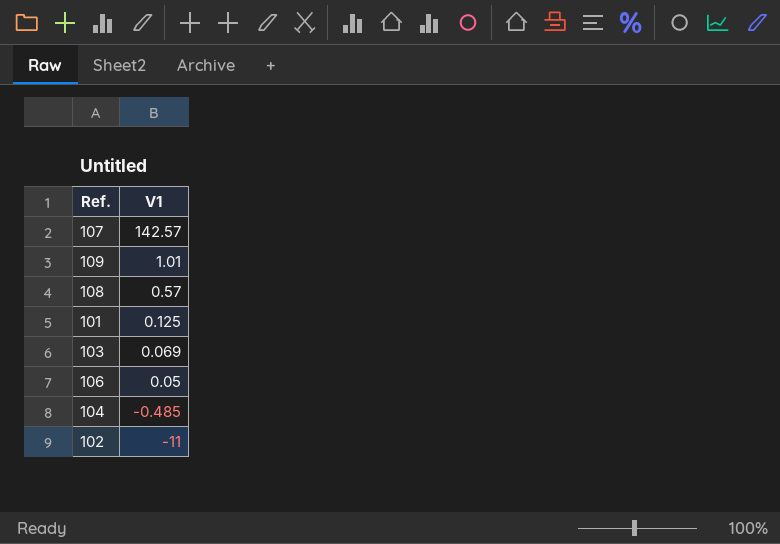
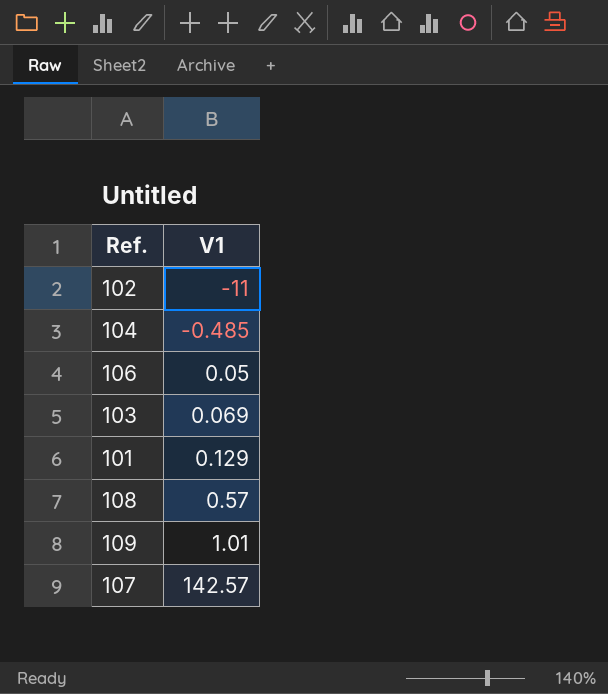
row order: V1 descending -> V1 ascending
101 | V1: 0.125 -> 0.129

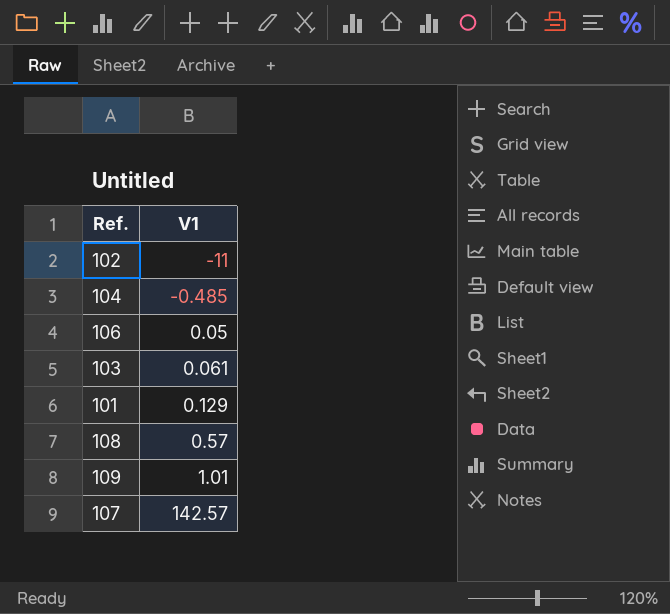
103 | V1: 0.069 -> 0.061

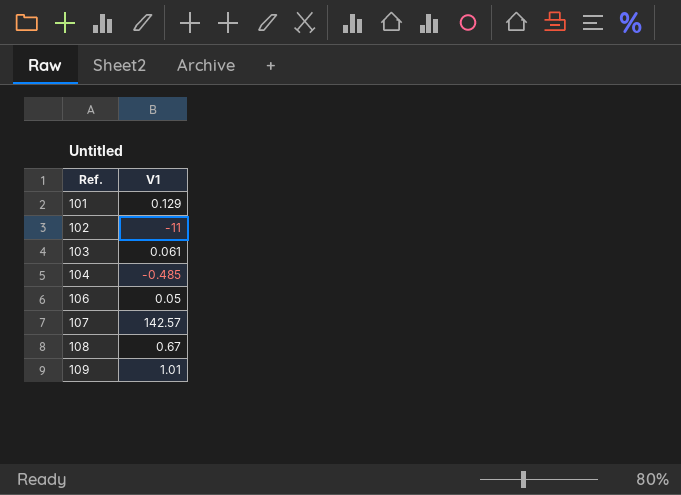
row order: V1 ascending -> Ref. ascending
108 | V1: 0.57 -> 0.67

